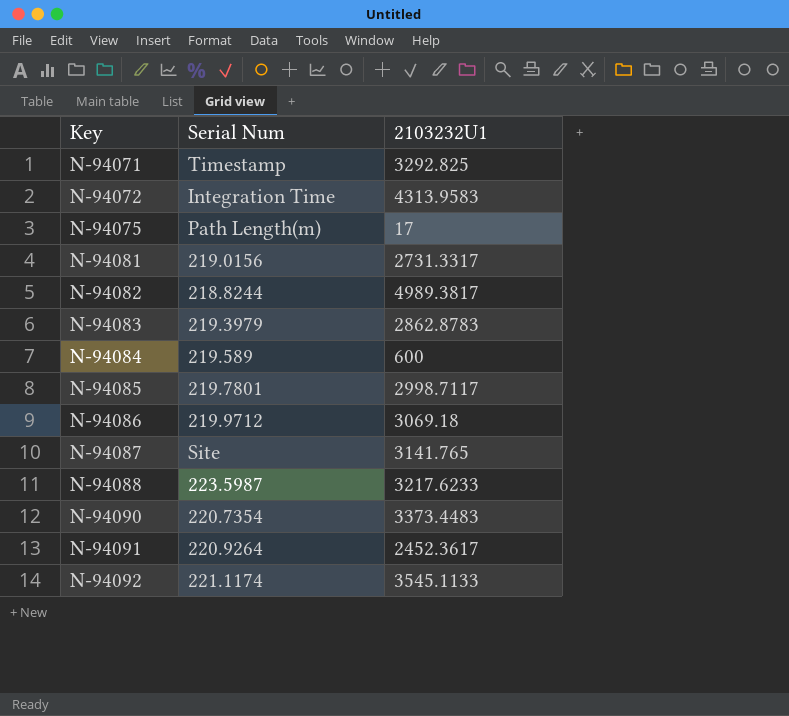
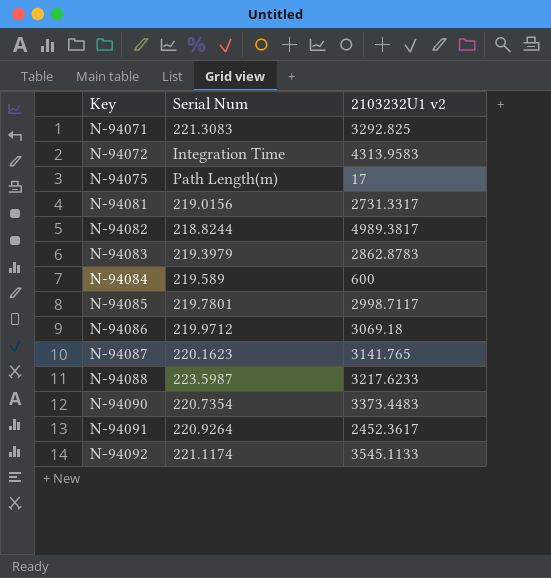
column name: 2103232U1 -> 2103232U1 v2
N-94071 | Serial Num: Timestamp -> 221.3083
N-94087 | Serial Num: Site -> 220.1623

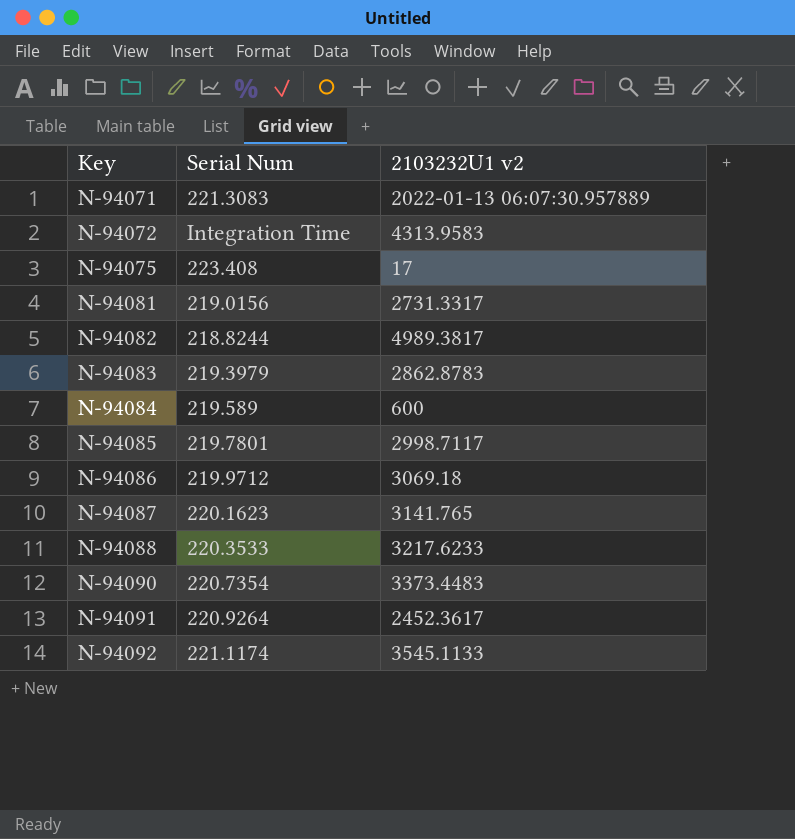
N-94071 | 2103232U1 v2: 3292.825 -> 2022-01-13 06:07:30.957889
N-94075 | Serial Num: Path Length(m) -> 223.408
N-94088 | Serial Num: 223.5987 -> 220.3533

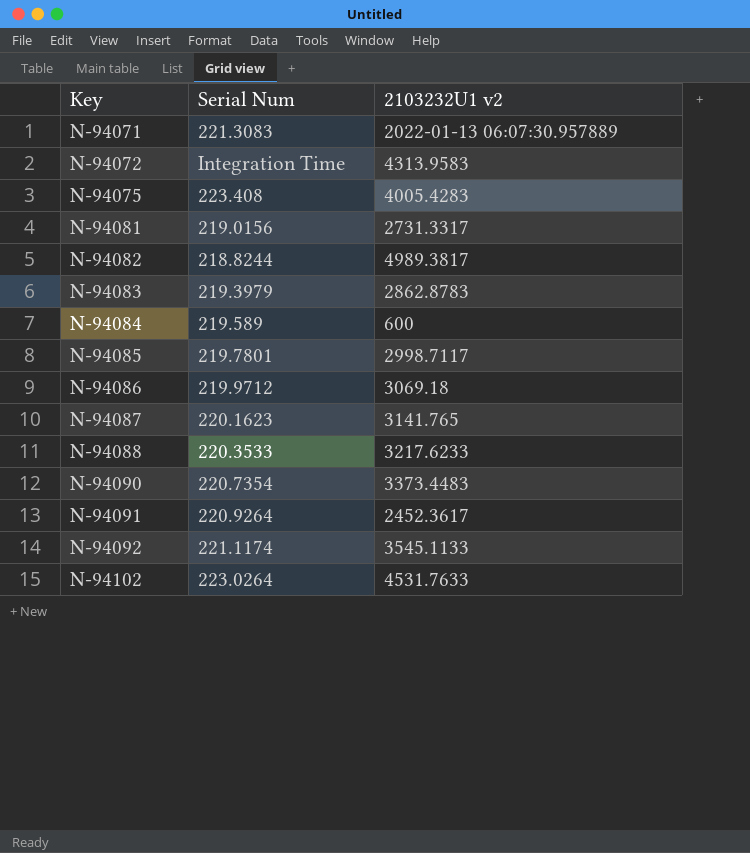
N-94075 | 2103232U1 v2: 17 -> 4005.4283
row N-94102: none -> 223.0264 | 4531.7633

